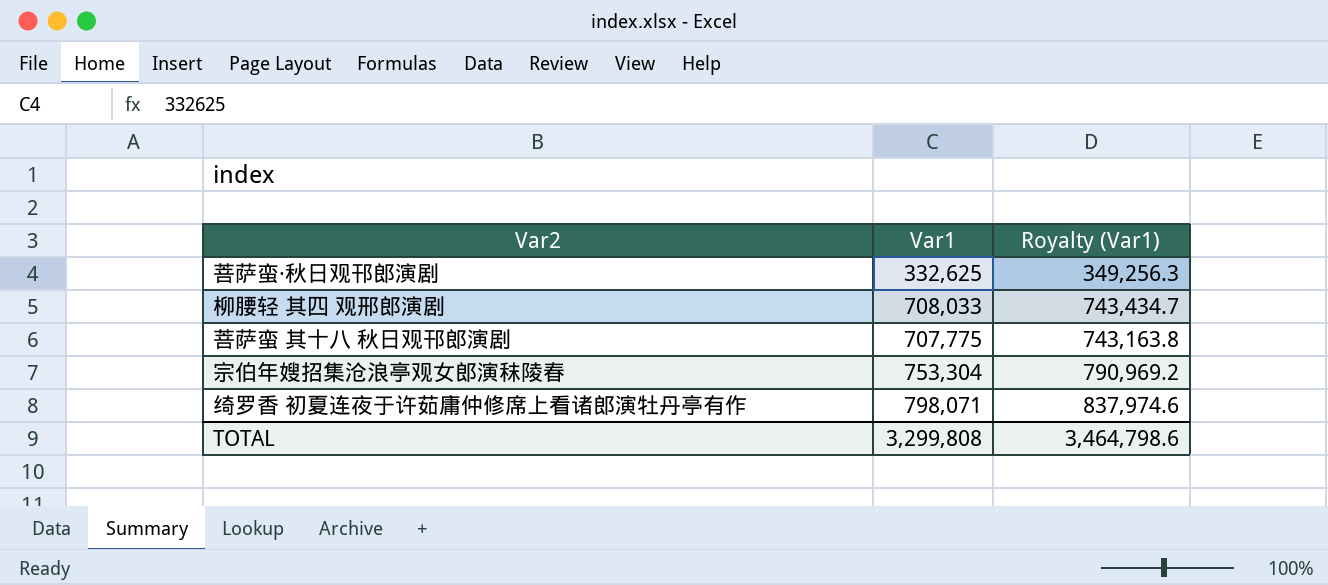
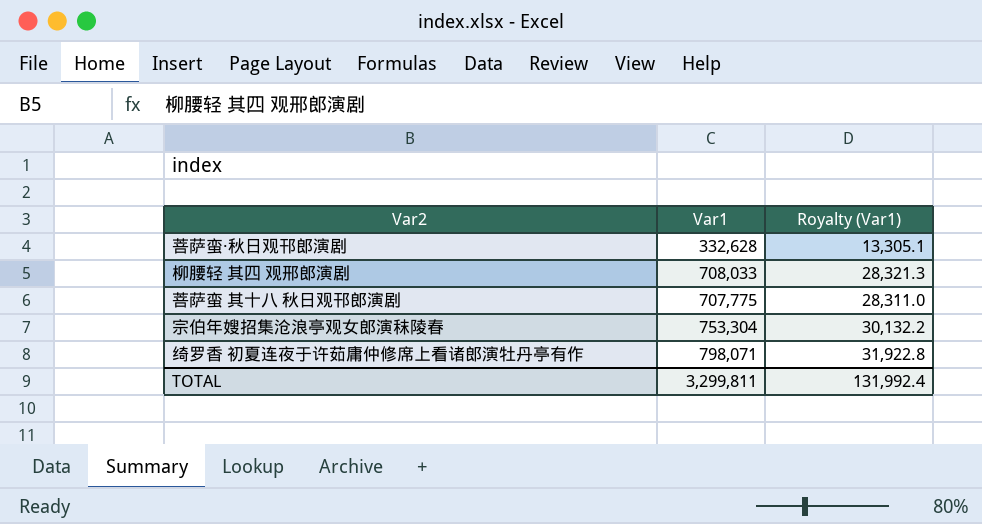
column Royalty (Var1) | formula: [Var1] * 1.05 -> [Var1] * 0.04
菩萨蛮·秋日观邗郎演剧 | Var1: 332,625 -> 332,628
TOTAL | Var1: 3,299,808 -> 3,299,811
TOTAL | Royalty (Var1): 3,464,798.6 -> 131,992.4

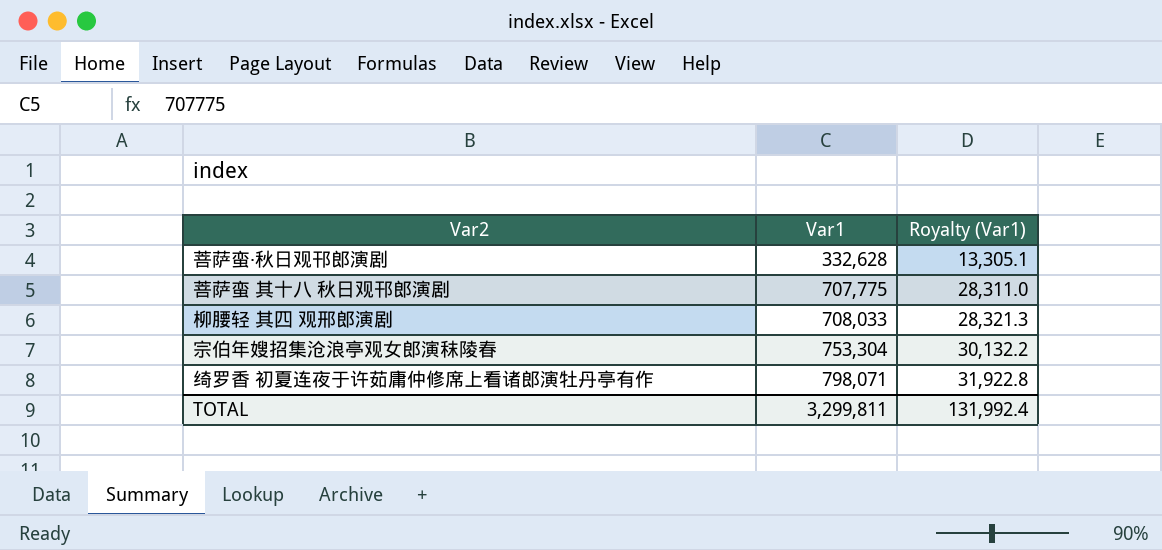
row order: none -> Var1 ascending

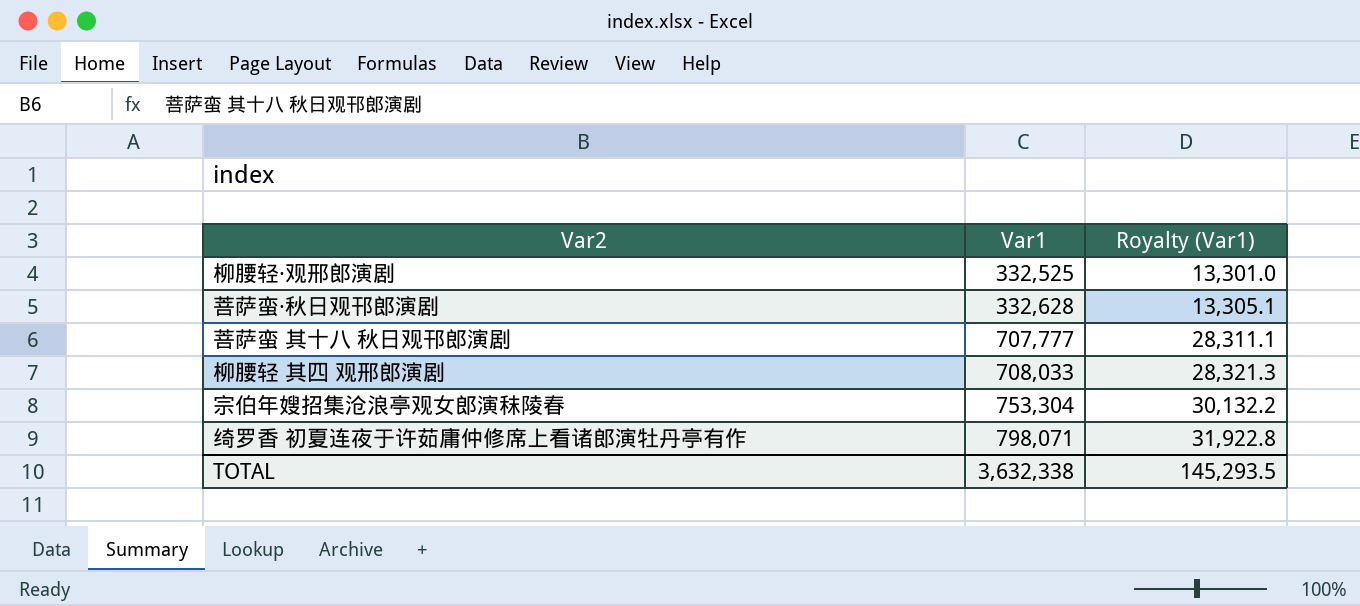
row 柳腰轻·观邢郎演剧: none -> 332,525 | 13,301.0
菩萨蛮 其十八 秋日观邗郎演剧 | Var1: 707,775 -> 707,777
菩萨蛮 其十八 秋日观邗郎演剧 | Royalty (Var1): 28,311.0 -> 28,311.1
TOTAL | Var1: 3,299,811 -> 3,632,338
TOTAL | Royalty (Var1): 131,992.4 -> 145,293.5

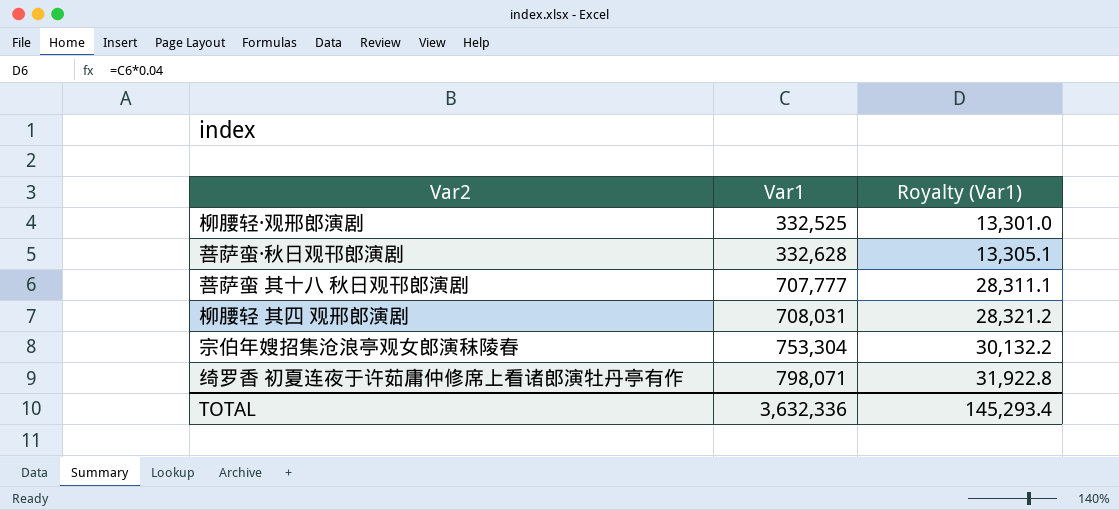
柳腰轻 其四 观邢郎演剧 | Var1: 708,033 -> 708,031
柳腰轻 其四 观邢郎演剧 | Royalty (Var1): 28,321.3 -> 28,321.2
TOTAL | Var1: 3,632,338 -> 3,632,336
TOTAL | Royalty (Var1): 145,293.5 -> 145,293.4

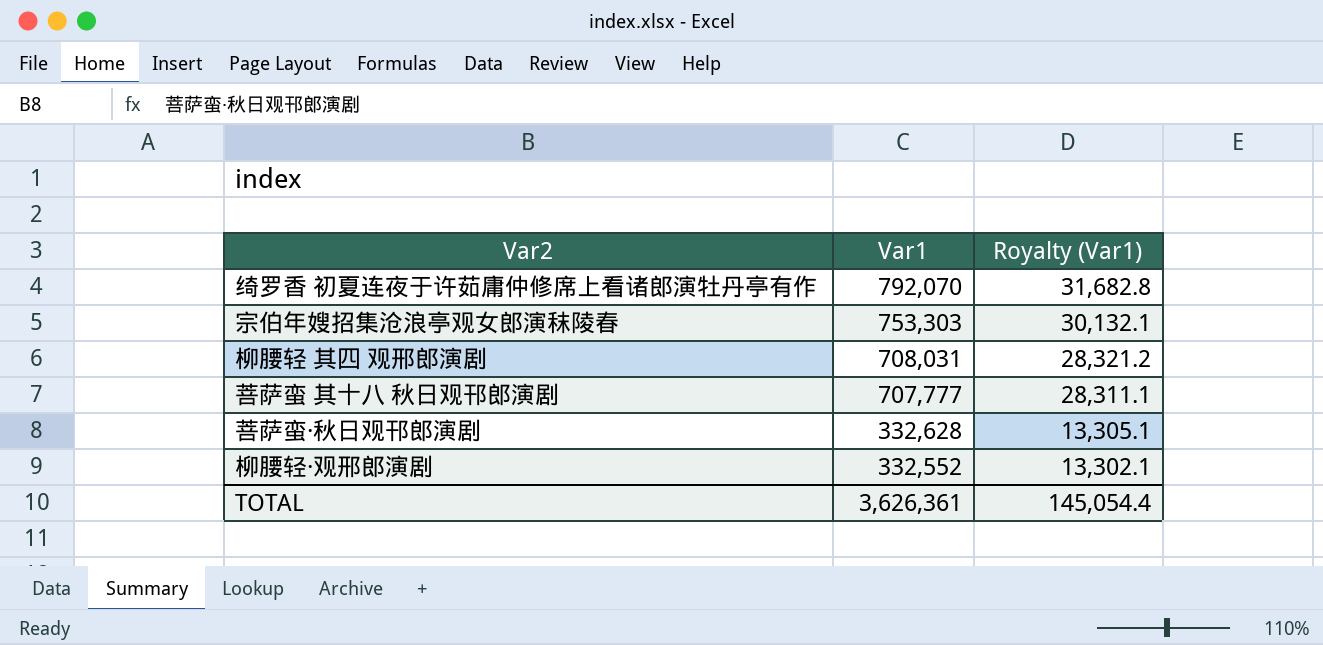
row order: Var1 ascending -> Var1 descending
绮罗香 初夏连夜于许茹庸仲修席上看诸郎演牡丹亭有作 | Var1: 798,071 -> 792,070
绮罗香 初夏连夜于许茹庸仲修席上看诸郎演牡丹亭有作 | Royalty (Var1): 31,922.8 -> 31,682.8
宗伯年嫂招集沧浪亭观女郎演秣陵春 | Var1: 753,304 -> 753,303
宗伯年嫂招集沧浪亭观女郎演秣陵春 | Royalty (Var1): 30,132.2 -> 30,132.1
柳腰轻·观邢郎演剧 | Var1: 332,525 -> 332,552
柳腰轻·观邢郎演剧 | Royalty (Var1): 13,301.0 -> 13,302.1
TOTAL | Var1: 3,632,336 -> 3,626,361
TOTAL | Royalty (Var1): 145,293.4 -> 145,054.4

